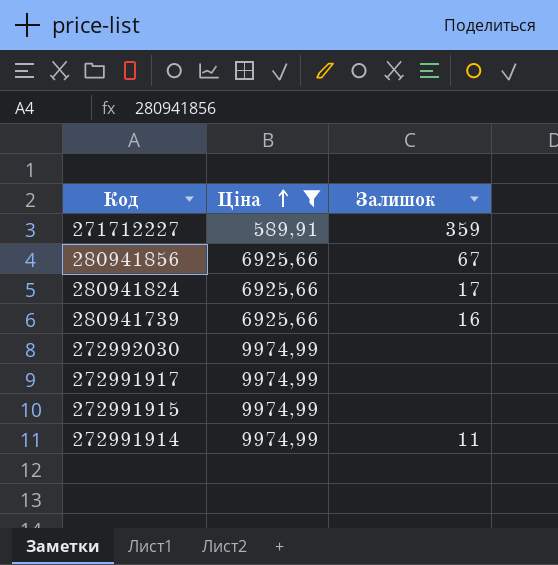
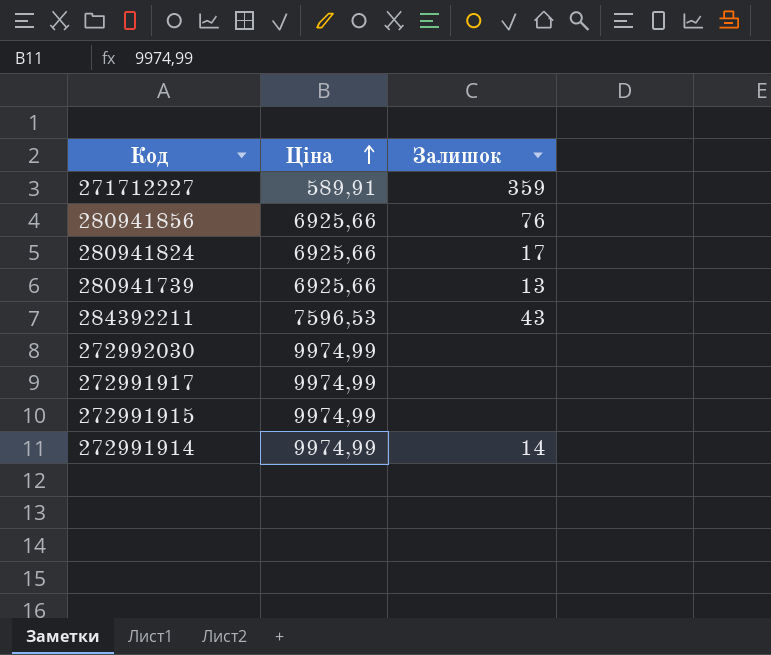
filter: Ціна != 7596,53 -> none
280941856 | Залишок: 67 -> 76
280941739 | Залишок: 16 -> 13
272991914 | Залишок: 11 -> 14

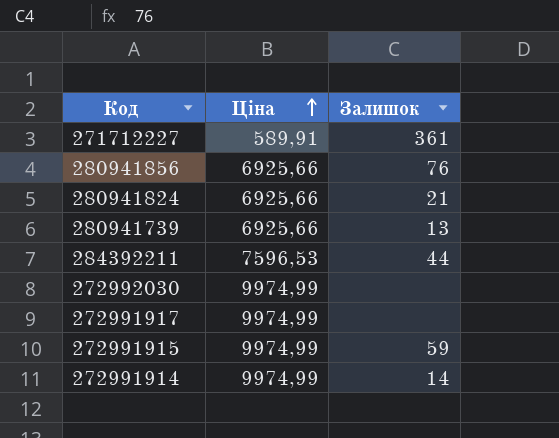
271712227 | Залишок: 359 -> 361
280941824 | Залишок: 17 -> 21
284392211 | Залишок: 43 -> 44
272991915 | Залишок: none -> 59

